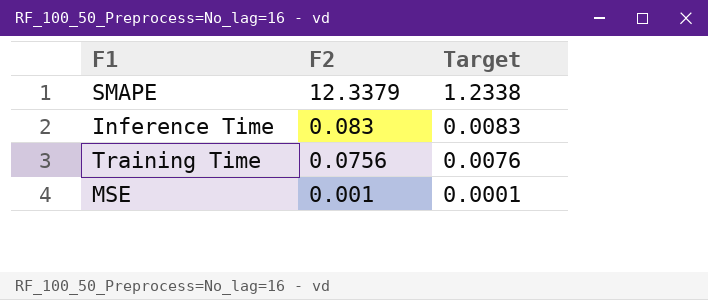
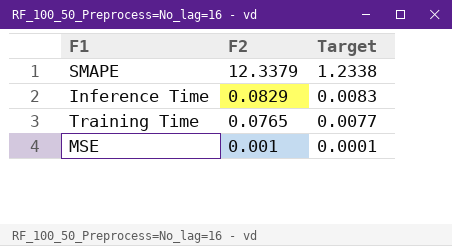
Inference Time | F2: 0.083 -> 0.0829
Training Time | F2: 0.0756 -> 0.0765
Training Time | Target: 0.0076 -> 0.0077

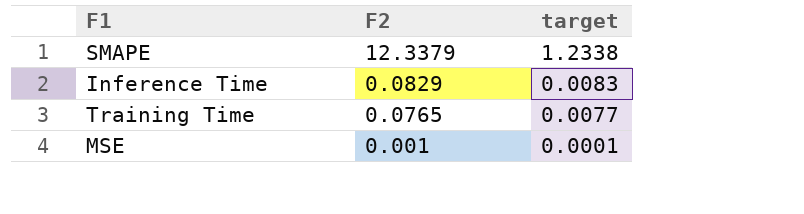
column name: Target -> target

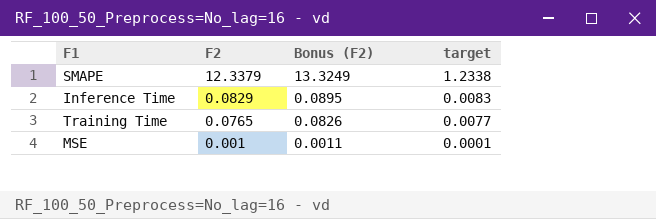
column Bonus (F2) | formula: none -> [F2] * 1.08

